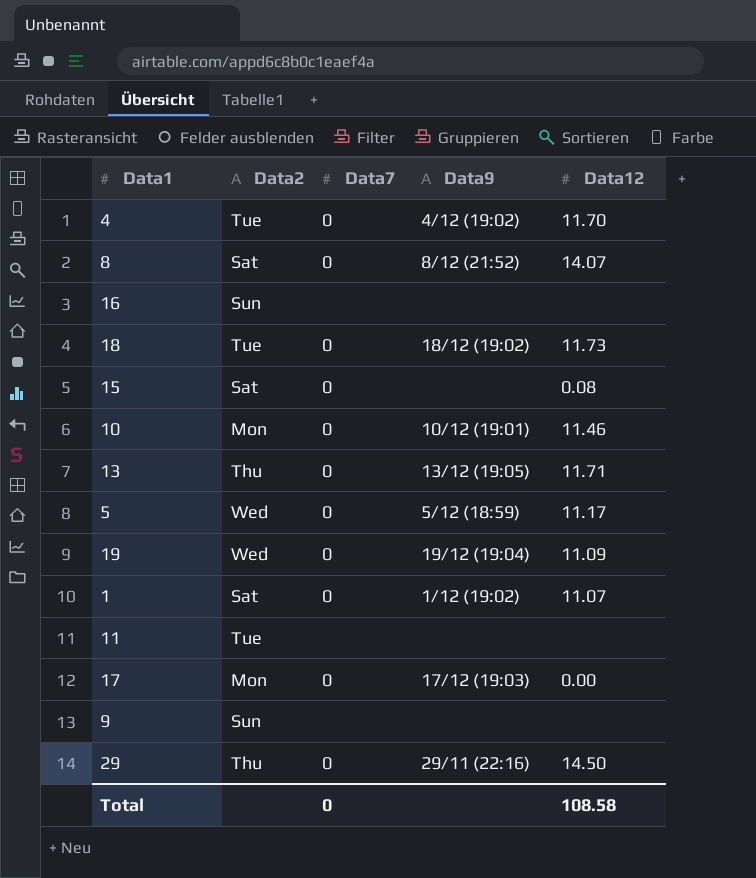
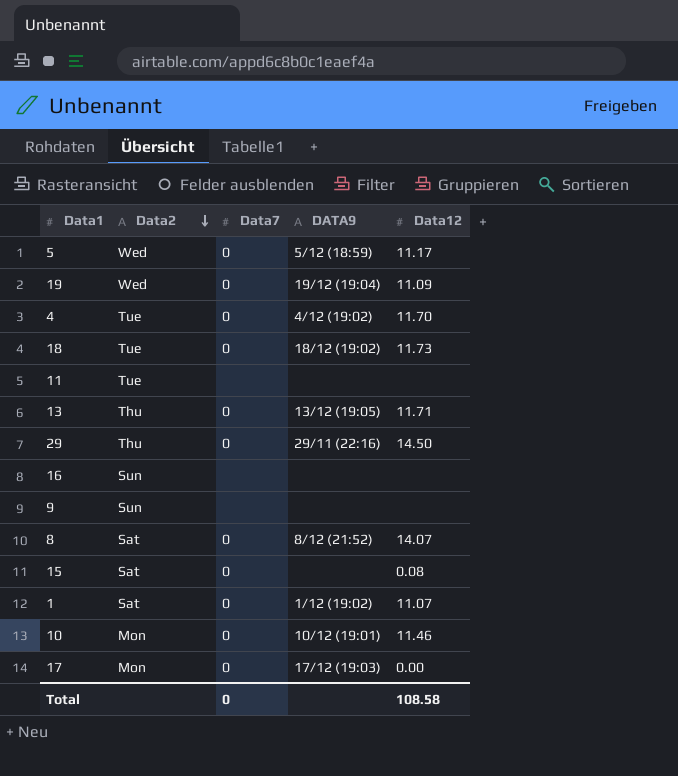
row order: none -> Data2 descending
column name: Data9 -> DATA9

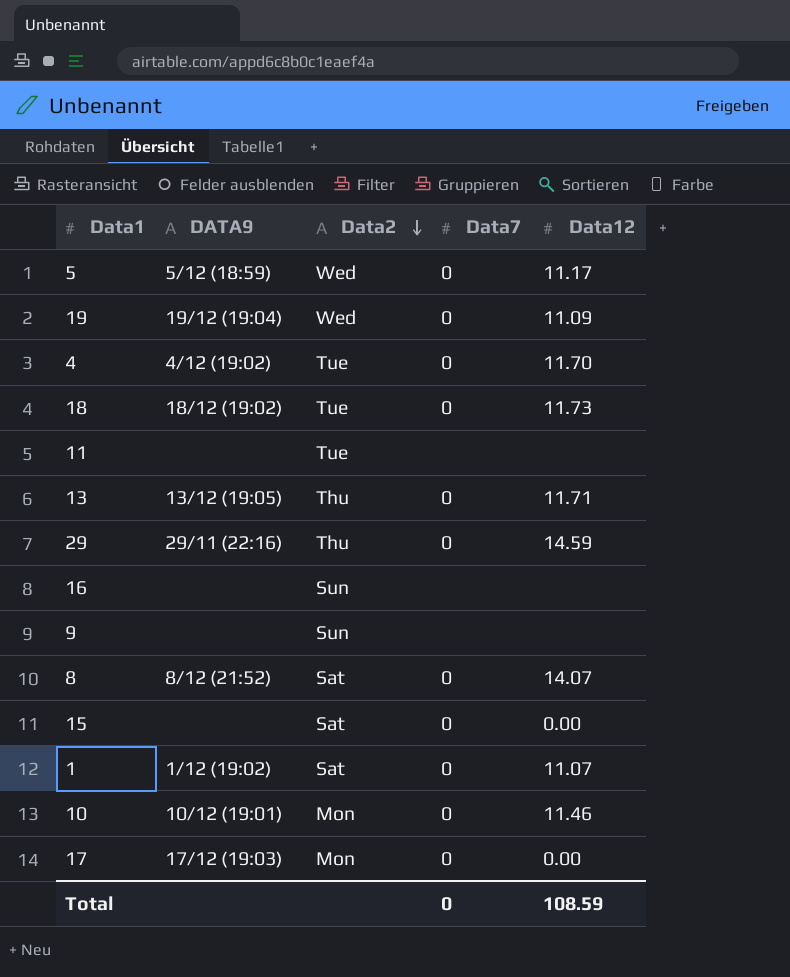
column DATA9 | position: 4 -> 2
29 | Data12: 14.50 -> 14.59
15 | Data12: 0.08 -> 0.00
Total | Data12: 108.58 -> 108.59

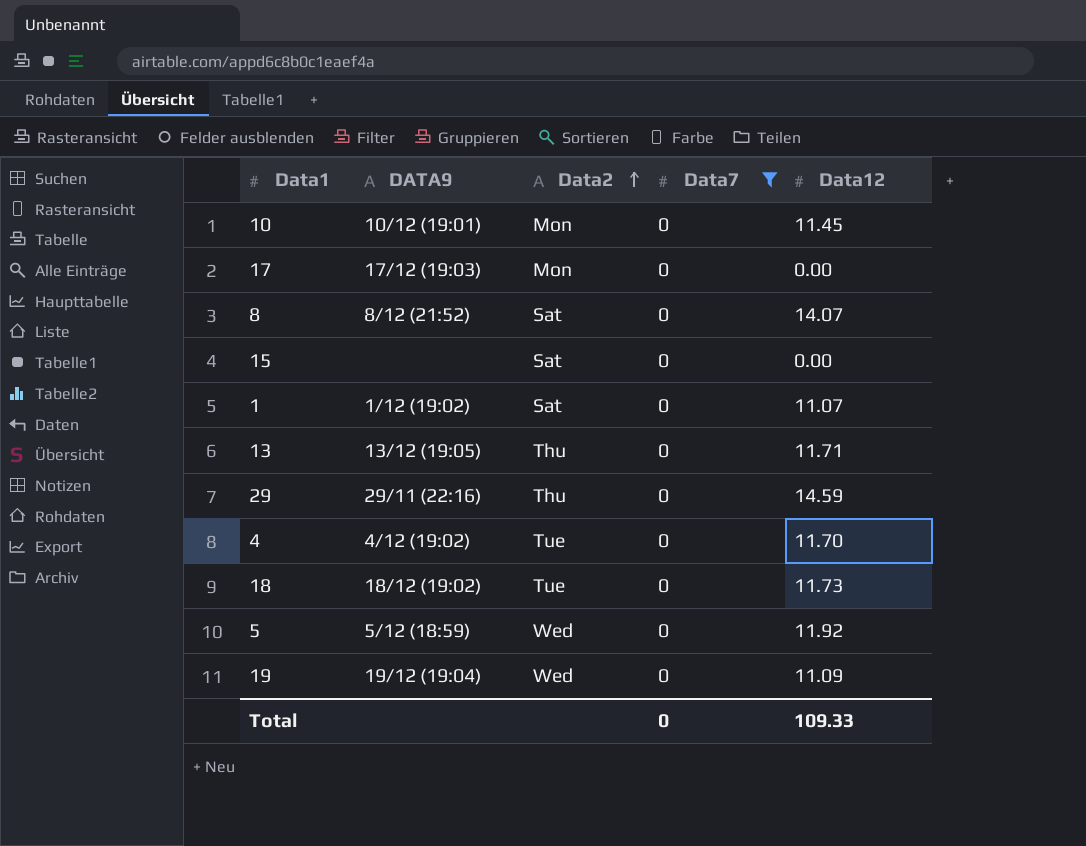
filter: none -> Data7 = 0
row order: Data2 descending -> Data2 ascending
10 | Data12: 11.46 -> 11.45
5 | Data12: 11.17 -> 11.92
Total | Data12: 108.59 -> 109.33

